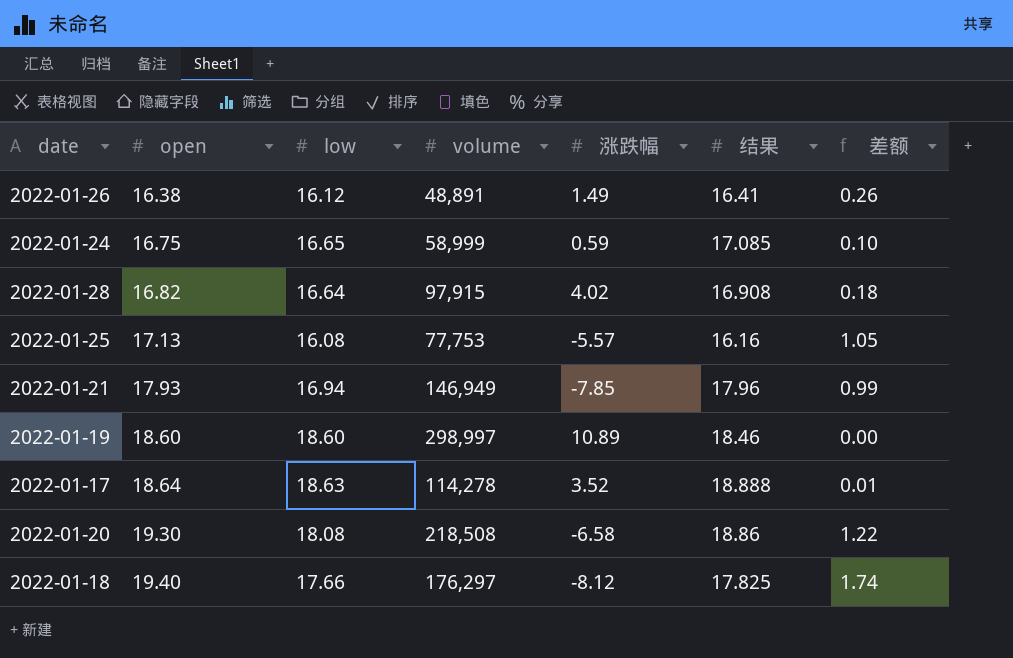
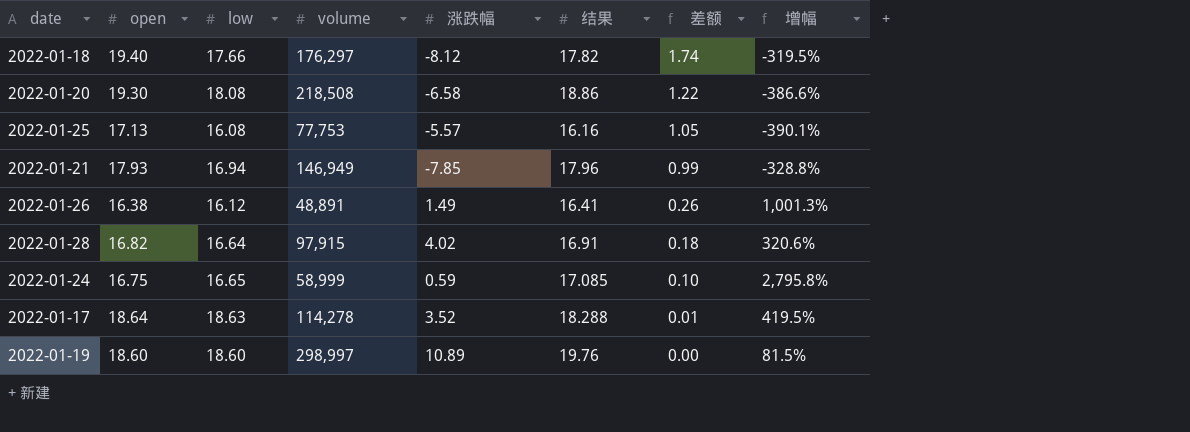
row order: open ascending -> 差额 descending
column 增幅 | formula: none -> ([结果] - [涨跌幅]) / [涨跌幅]
2022-01-18 | 结果: 17.825 -> 17.82
2022-01-28 | 结果: 16.908 -> 16.91
2022-01-17 | 结果: 18.888 -> 18.288
2022-01-19 | 结果: 18.46 -> 19.76

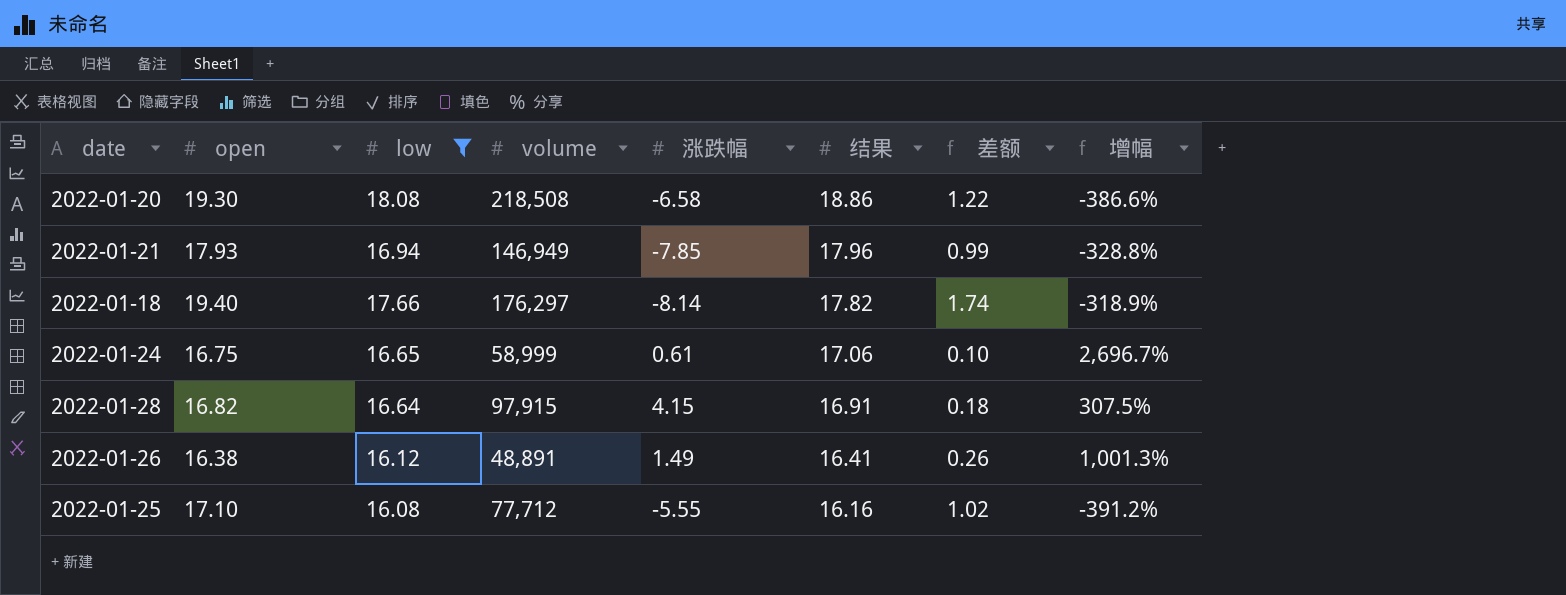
filter: none -> low <= 18.08
row order: 差额 descending -> 结果 descending
2022-01-18 | 涨跌幅: -8.12 -> -8.14
2022-01-18 | 增幅: -319.5% -> -318.9%
2022-01-24 | 涨跌幅: 0.59 -> 0.61
2022-01-24 | 结果: 17.085 -> 17.06
2022-01-24 | 增幅: 2,795.8% -> 2,696.7%
2022-01-28 | 涨跌幅: 4.02 -> 4.15
2022-01-28 | 增幅: 320.6% -> 307.5%
2022-01-25 | open: 17.13 -> 17.10
2022-01-25 | volume: 77,753 -> 77,712
2022-01-25 | 涨跌幅: -5.57 -> -5.55
2022-01-25 | 差额: 1.05 -> 1.02
2022-01-25 | 增幅: -390.1% -> -391.2%

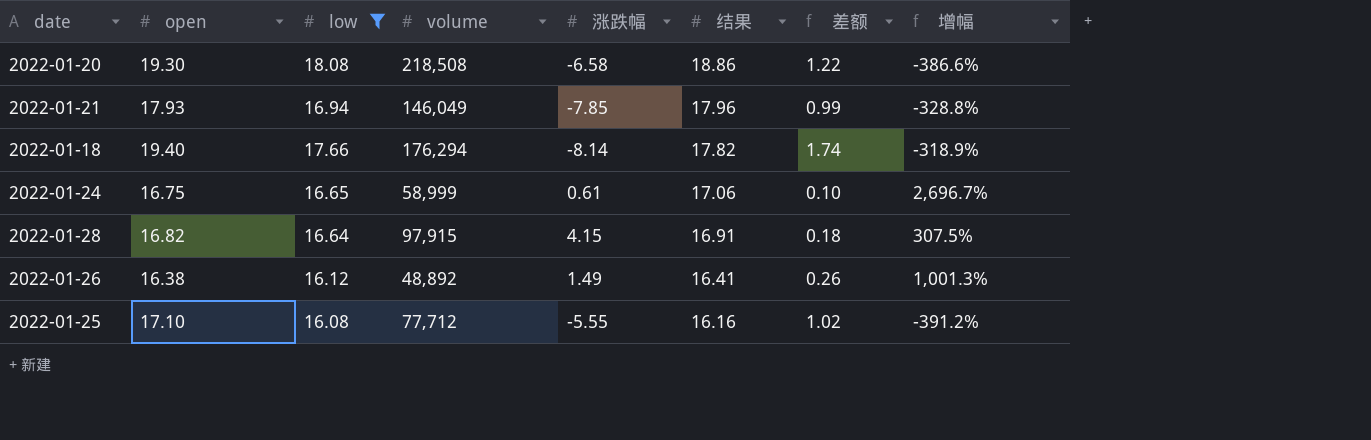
2022-01-21 | volume: 146,949 -> 146,049
2022-01-18 | volume: 176,297 -> 176,294
2022-01-26 | volume: 48,891 -> 48,892

